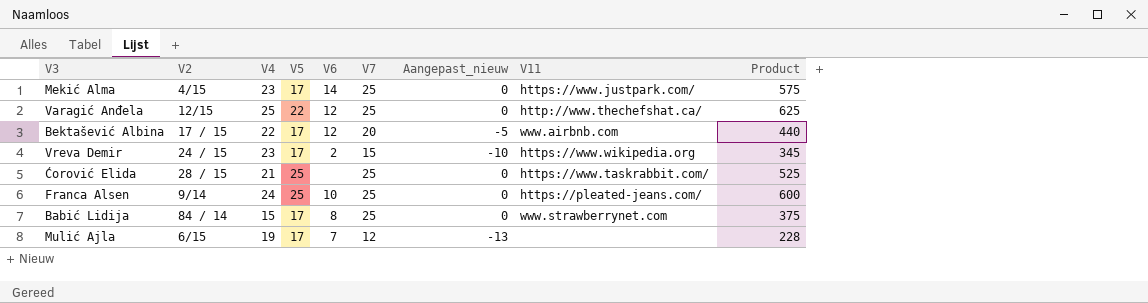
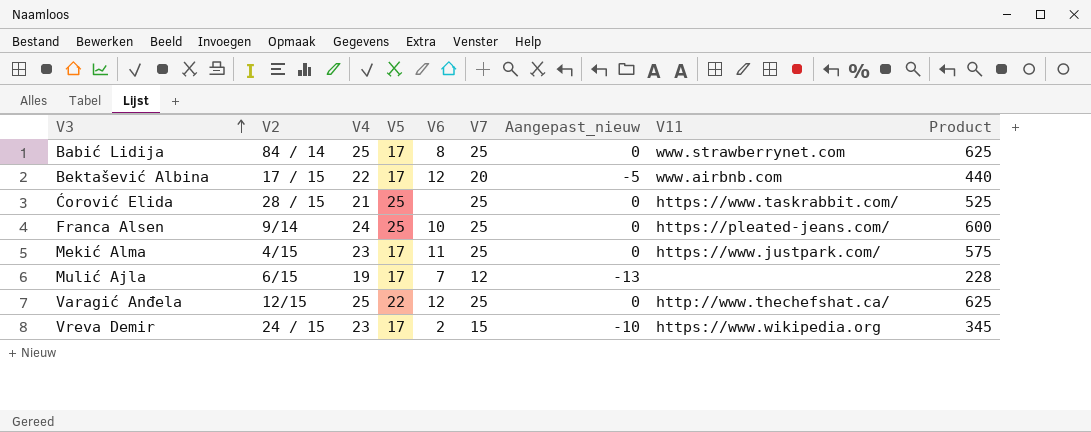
row order: none -> V3 ascending
Babić Lidija | V4: 15 -> 25
Babić Lidija | Product: 375 -> 625
Mekić Alma | V6: 14 -> 11

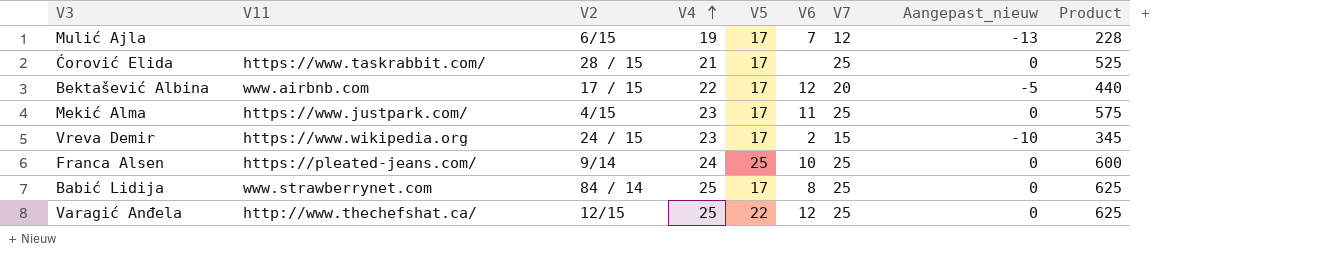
row order: V3 ascending -> V4 ascending
column V11 | position: 8 -> 2
Ćorović Elida | V5: 25 -> 17

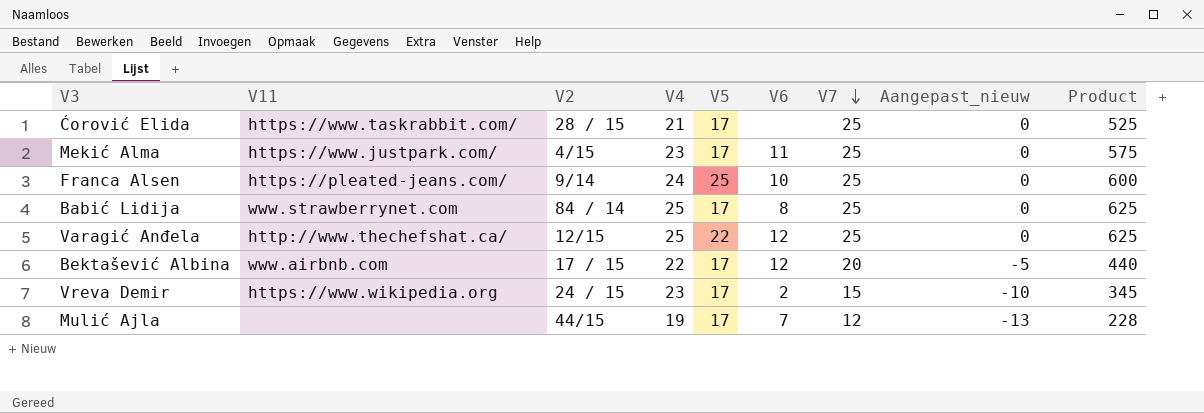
row order: V4 ascending -> V7 descending
Mulić Ajla | V2: 6/15 -> 44/15

